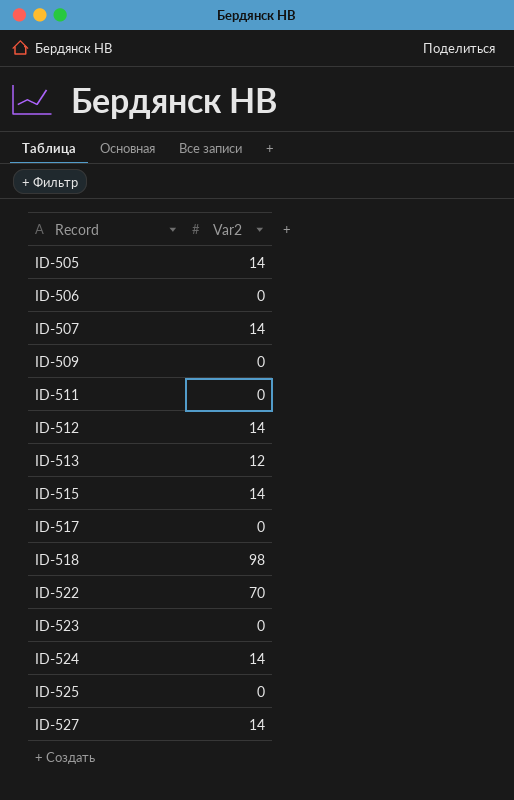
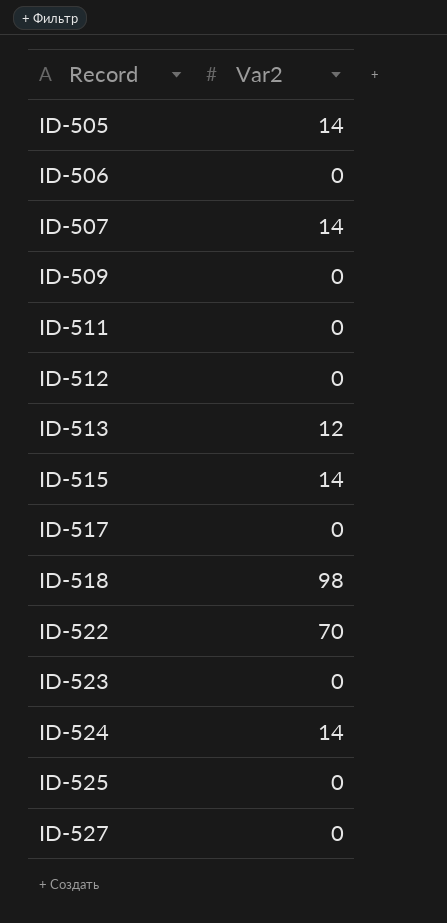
ID-512 | Var2: 14 -> 0
ID-527 | Var2: 14 -> 0

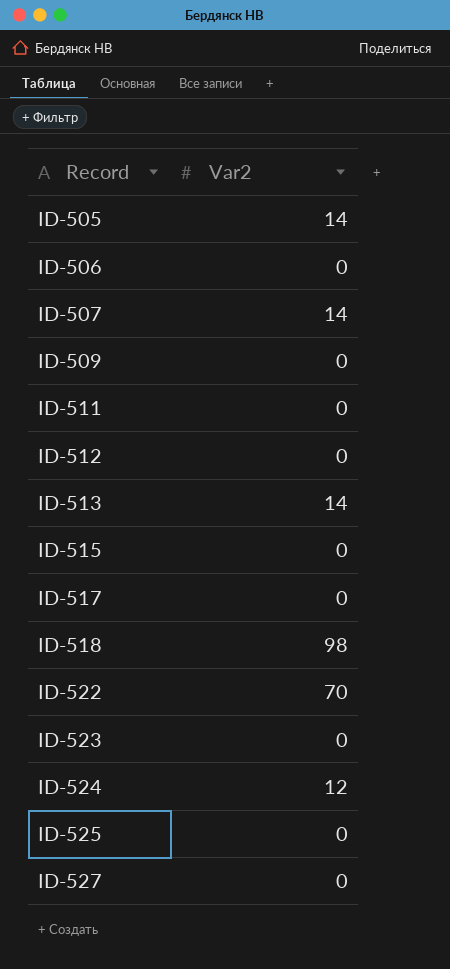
ID-513 | Var2: 12 -> 14
ID-515 | Var2: 14 -> 0
ID-524 | Var2: 14 -> 12

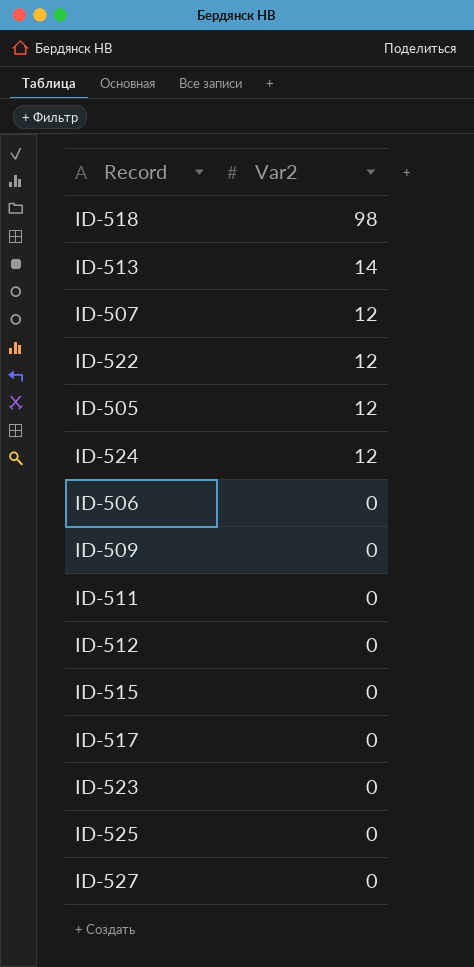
row order: Record ascending -> Var2 descending
ID-507 | Var2: 14 -> 12
ID-522 | Var2: 70 -> 12
ID-505 | Var2: 14 -> 12

